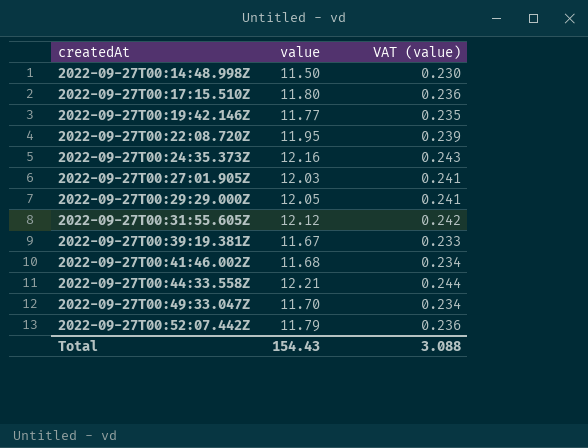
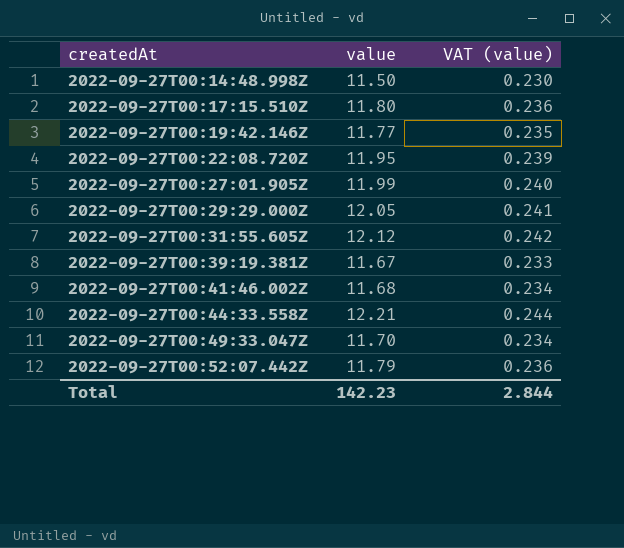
row 2022-09-27T00:24:35.373Z: 12.16 | 0.243 -> none
2022-09-27T00:27:01.905Z | value: 12.03 -> 11.99
2022-09-27T00:27:01.905Z | VAT (value): 0.241 -> 0.240
Total | value: 154.43 -> 142.23
Total | VAT (value): 3.088 -> 2.844

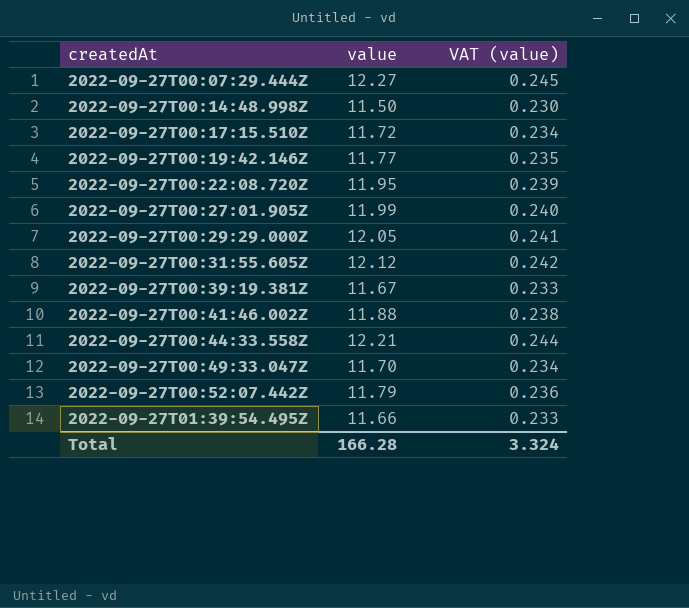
row 2022-09-27T00:07:29.444Z: none -> 12.27 | 0.245
2022-09-27T00:17:15.510Z | value: 11.80 -> 11.72
2022-09-27T00:17:15.510Z | VAT (value): 0.236 -> 0.234
2022-09-27T00:41:46.002Z | value: 11.68 -> 11.88
2022-09-27T00:41:46.002Z | VAT (value): 0.234 -> 0.238
row 2022-09-27T01:39:54.495Z: none -> 11.66 | 0.233
Total | value: 142.23 -> 166.28
Total | VAT (value): 2.844 -> 3.324

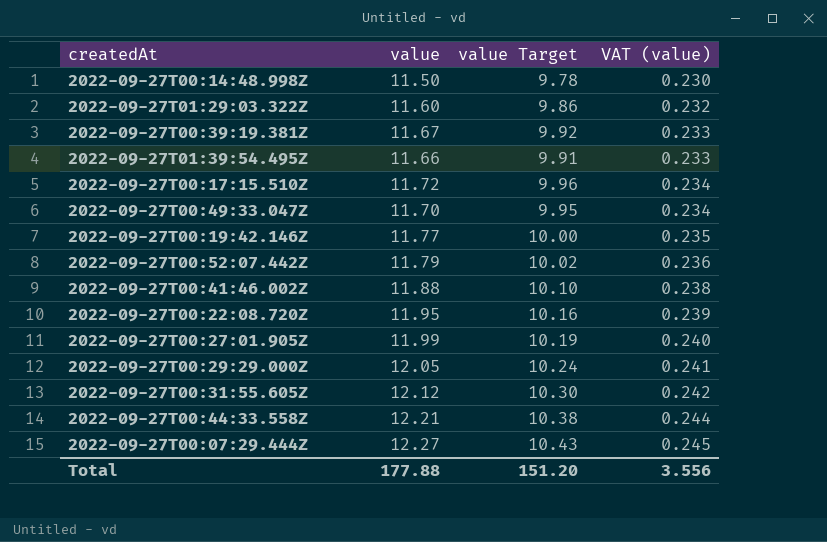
row order: createdAt ascending -> VAT (value) ascending
column value Target | formula: none -> [value] * 0.85
row 2022-09-27T01:29:03.322Z: none -> 11.60 | 9.86 | 0.232
Total | value: 166.28 -> 177.88
Total | VAT (value): 3.324 -> 3.556

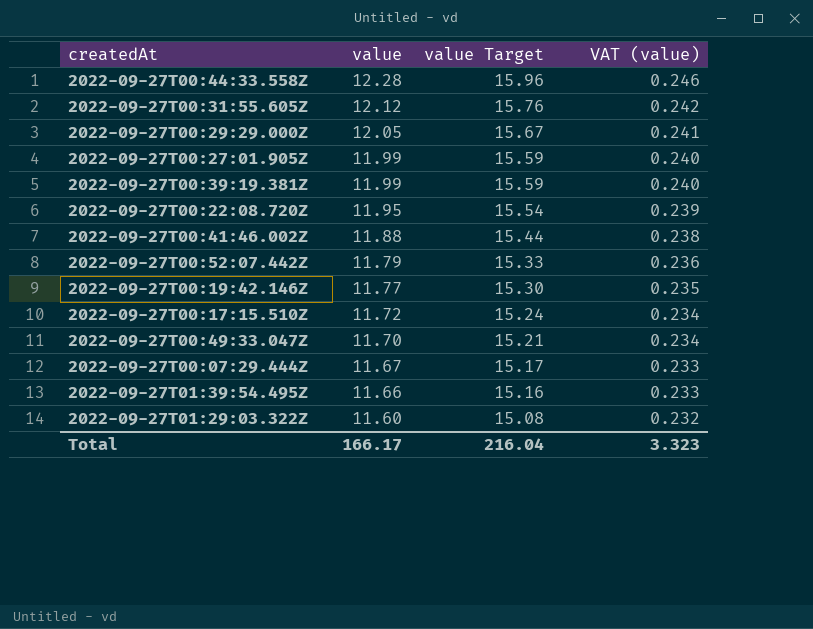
row order: VAT (value) ascending -> value descending
column value Target | formula: [value] * 0.85 -> [value] * 1.3
row 2022-09-27T00:14:48.998Z: 11.50 | 9.78 | 0.230 -> none
2022-09-27T00:44:33.558Z | value: 12.21 -> 12.28
2022-09-27T00:44:33.558Z | VAT (value): 0.244 -> 0.246
2022-09-27T00:39:19.381Z | value: 11.67 -> 11.99
2022-09-27T00:39:19.381Z | VAT (value): 0.233 -> 0.240
2022-09-27T00:07:29.444Z | value: 12.27 -> 11.67
2022-09-27T00:07:29.444Z | VAT (value): 0.245 -> 0.233
Total | value: 177.88 -> 166.17
Total | value Target: 151.20 -> 216.04
Total | VAT (value): 3.556 -> 3.323

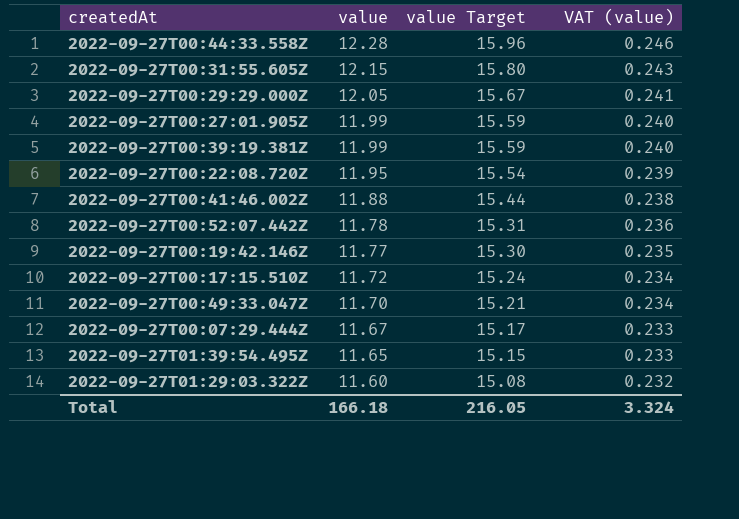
2022-09-27T00:31:55.605Z | value: 12.12 -> 12.15
2022-09-27T00:31:55.605Z | value Target: 15.76 -> 15.80
2022-09-27T00:31:55.605Z | VAT (value): 0.242 -> 0.243
2022-09-27T00:52:07.442Z | value: 11.79 -> 11.78
2022-09-27T00:52:07.442Z | value Target: 15.33 -> 15.31
2022-09-27T01:39:54.495Z | value: 11.66 -> 11.65
2022-09-27T01:39:54.495Z | value Target: 15.16 -> 15.15
Total | value: 166.17 -> 166.18
Total | value Target: 216.04 -> 216.05
Total | VAT (value): 3.323 -> 3.324

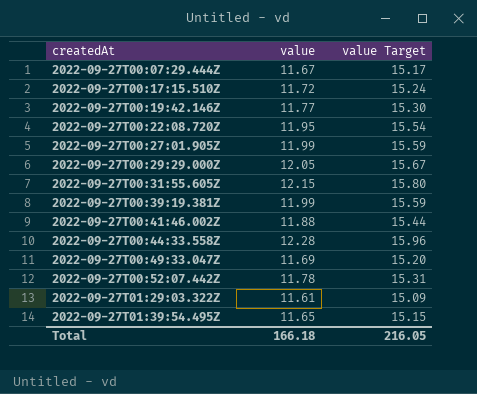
row order: value descending -> createdAt ascending
column VAT (value) | formula: [value] * 0.02 -> none
2022-09-27T00:49:33.047Z | value: 11.70 -> 11.69
2022-09-27T00:49:33.047Z | value Target: 15.21 -> 15.20
2022-09-27T01:29:03.322Z | value: 11.60 -> 11.61
2022-09-27T01:29:03.322Z | value Target: 15.08 -> 15.09

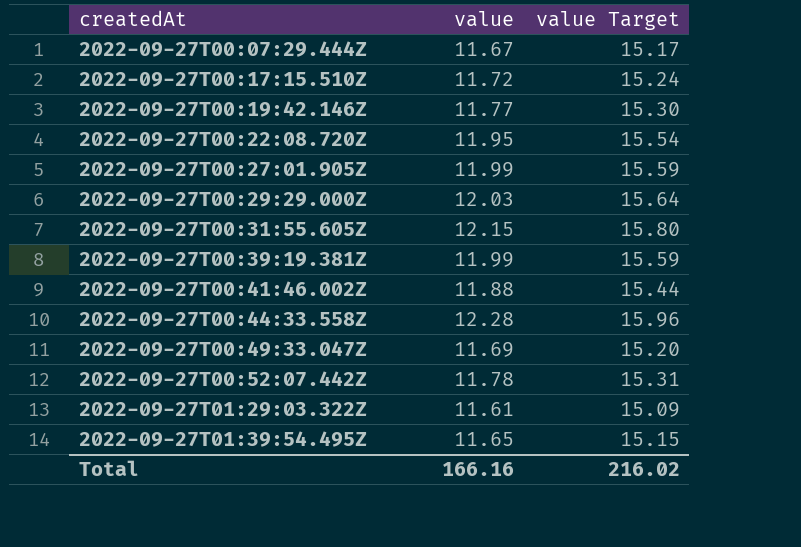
2022-09-27T00:29:29.000Z | value: 12.05 -> 12.03
2022-09-27T00:29:29.000Z | value Target: 15.67 -> 15.64
Total | value: 166.18 -> 166.16
Total | value Target: 216.05 -> 216.02

